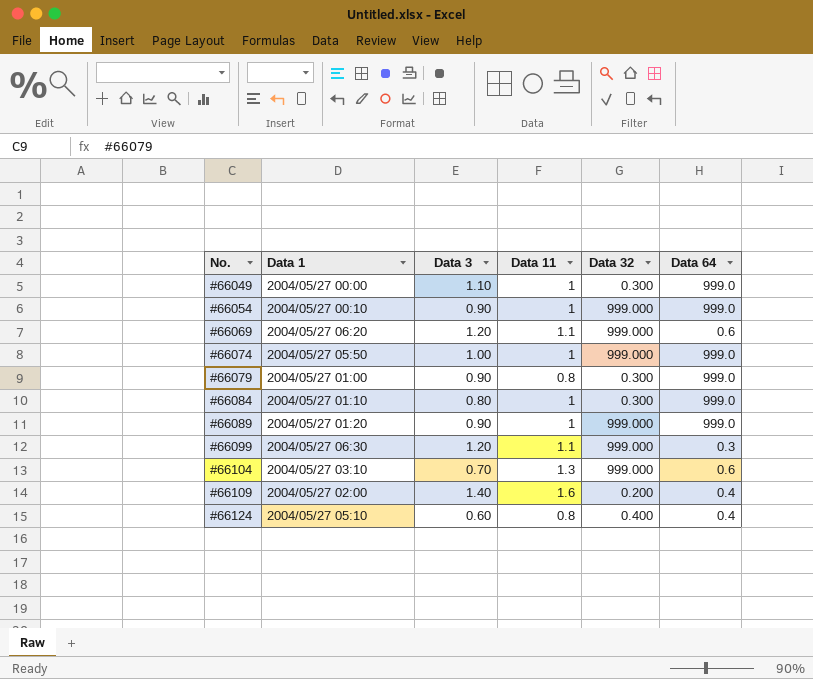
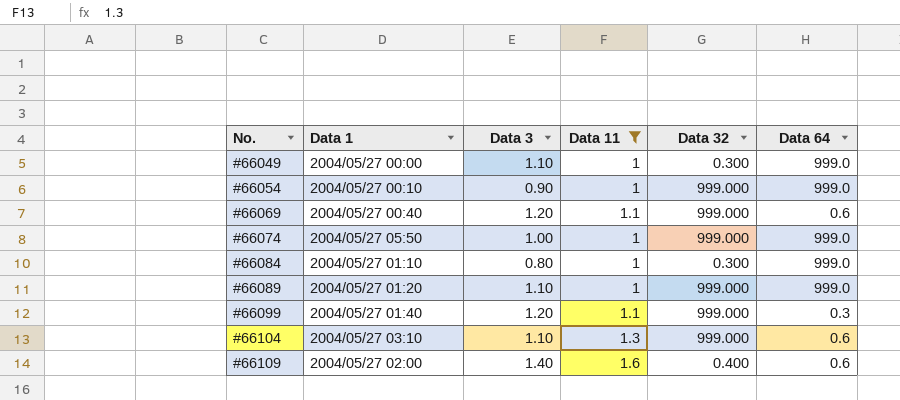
filter: none -> Data 11 != 0.8
#66069 | Data 1: 2004/05/27 06:20 -> 2004/05/27 00:40
#66089 | Data 3: 0.90 -> 1.10
#66099 | Data 1: 2004/05/27 06:30 -> 2004/05/27 01:40
#66104 | Data 3: 0.70 -> 1.10
#66109 | Data 32: 0.200 -> 0.400
#66109 | Data 64: 0.4 -> 0.6

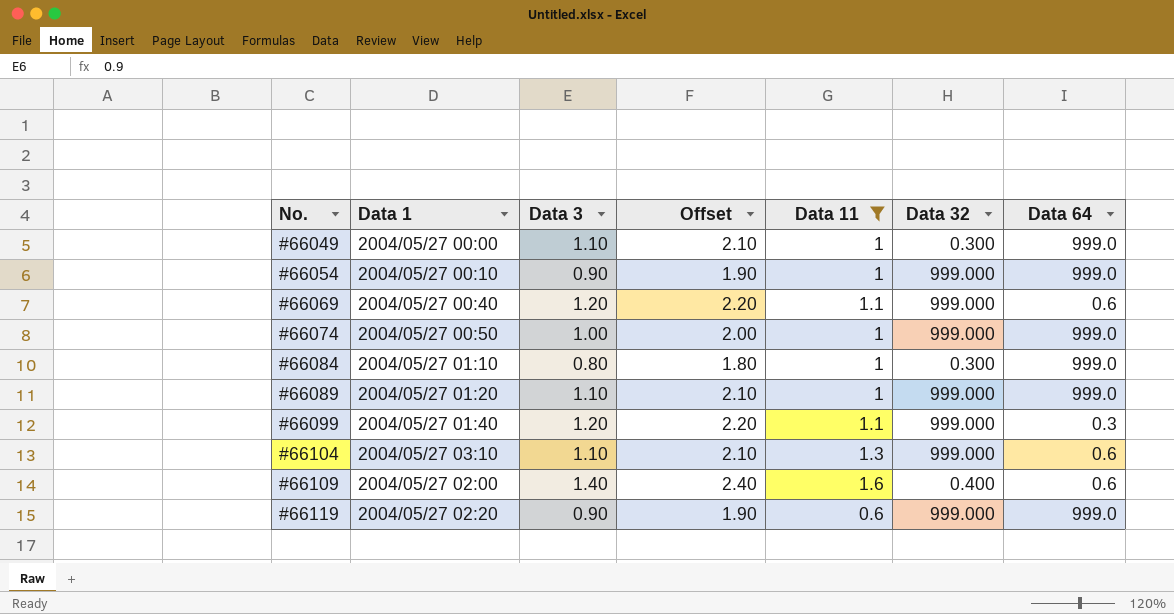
column Offset | formula: none -> [Data 3] + 1
#66074 | Data 1: 2004/05/27 05:50 -> 2004/05/27 00:50
row #66119: none -> 2004/05/27 02:20 | 0.90 | 1.90 | 0.6 | 999.000 | 999.0

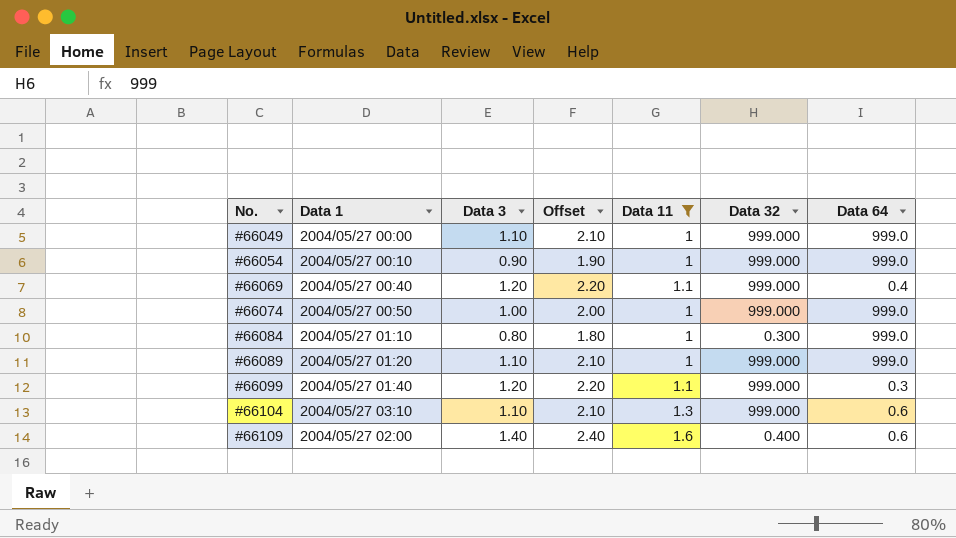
row #66119: 2004/05/27 02:20 | 0.90 | 1.90 | 0.6 | 999.000 | 999.0 -> none
#66049 | Data 32: 0.300 -> 999.000
#66069 | Data 64: 0.6 -> 0.4

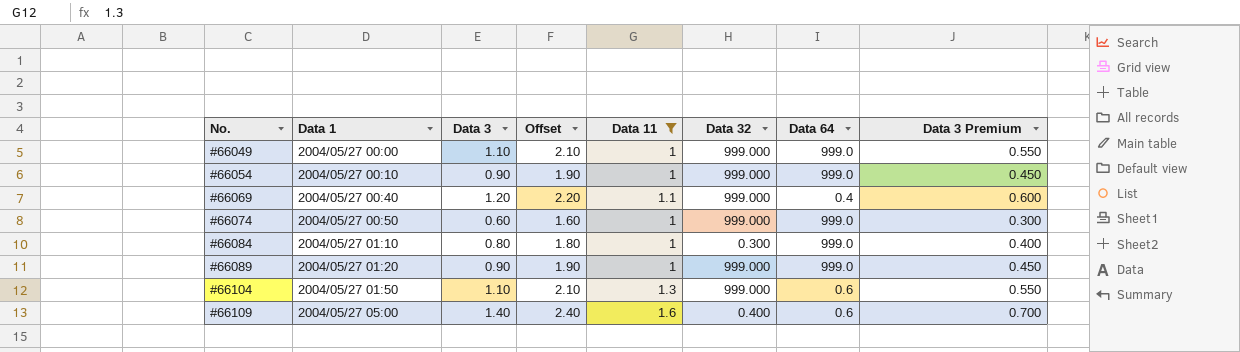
column Data 3 Premium | formula: none -> [Data 3] * 0.5
row #66099: 2004/05/27 01:40 | 1.20 | 2.20 | 1.1 | 999.000 | 0.3 -> none
#66074 | Data 3: 1.00 -> 0.60
#66074 | Offset: 2.00 -> 1.60
#66089 | Data 3: 1.10 -> 0.90
#66089 | Offset: 2.10 -> 1.90
#66104 | Data 1: 2004/05/27 03:10 -> 2004/05/27 01:50
#66109 | Data 1: 2004/05/27 02:00 -> 2004/05/27 05:00

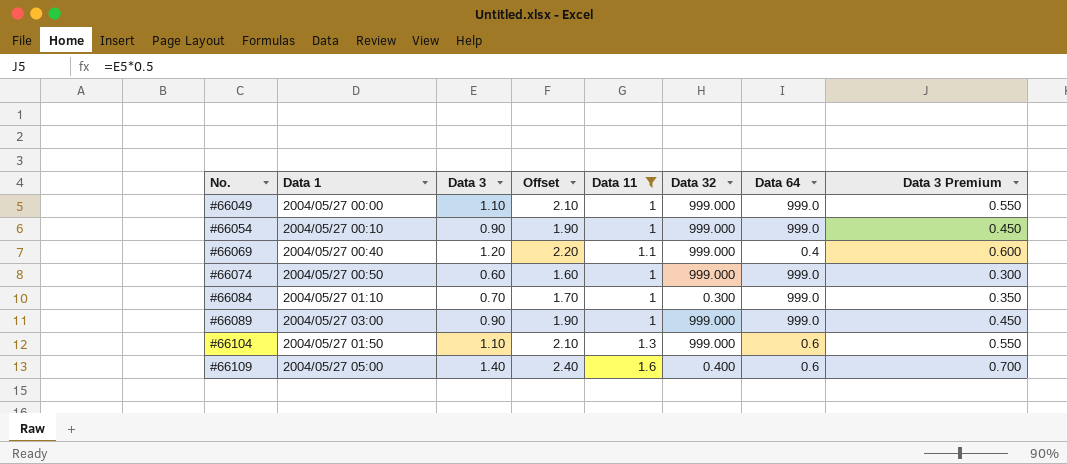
#66084 | Data 3: 0.80 -> 0.70
#66084 | Offset: 1.80 -> 1.70
#66084 | Data 3 Premium: 0.400 -> 0.350
#66089 | Data 1: 2004/05/27 01:20 -> 2004/05/27 03:00

